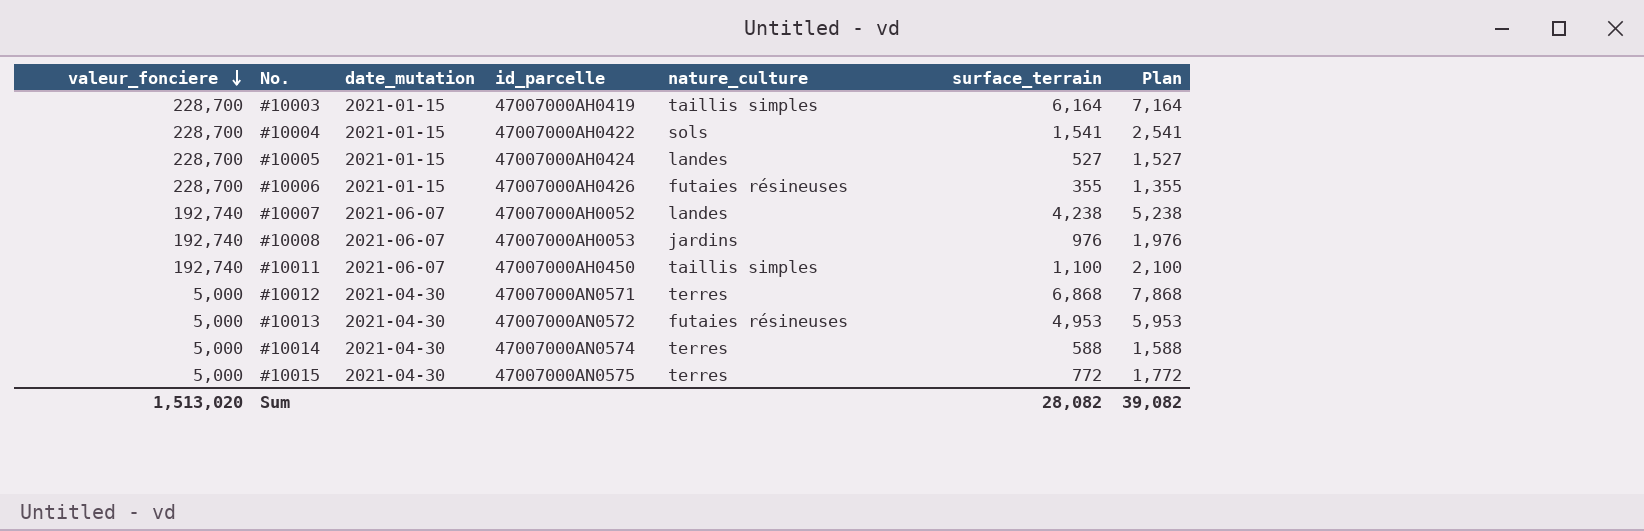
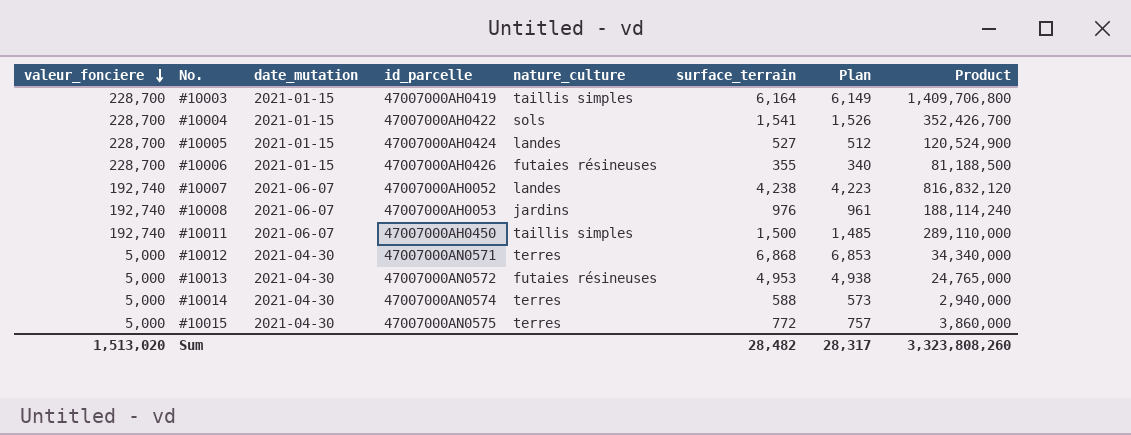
column Plan | formula: [surface_terrain] + 1000 -> [surface_terrain] - 15
column Product | formula: none -> [valeur_fonciere] * [surface_terrain]
#10011 | surface_terrain: 1,100 -> 1,500
Sum | surface_terrain: 28,082 -> 28,482
Sum | Plan: 39,082 -> 28,317

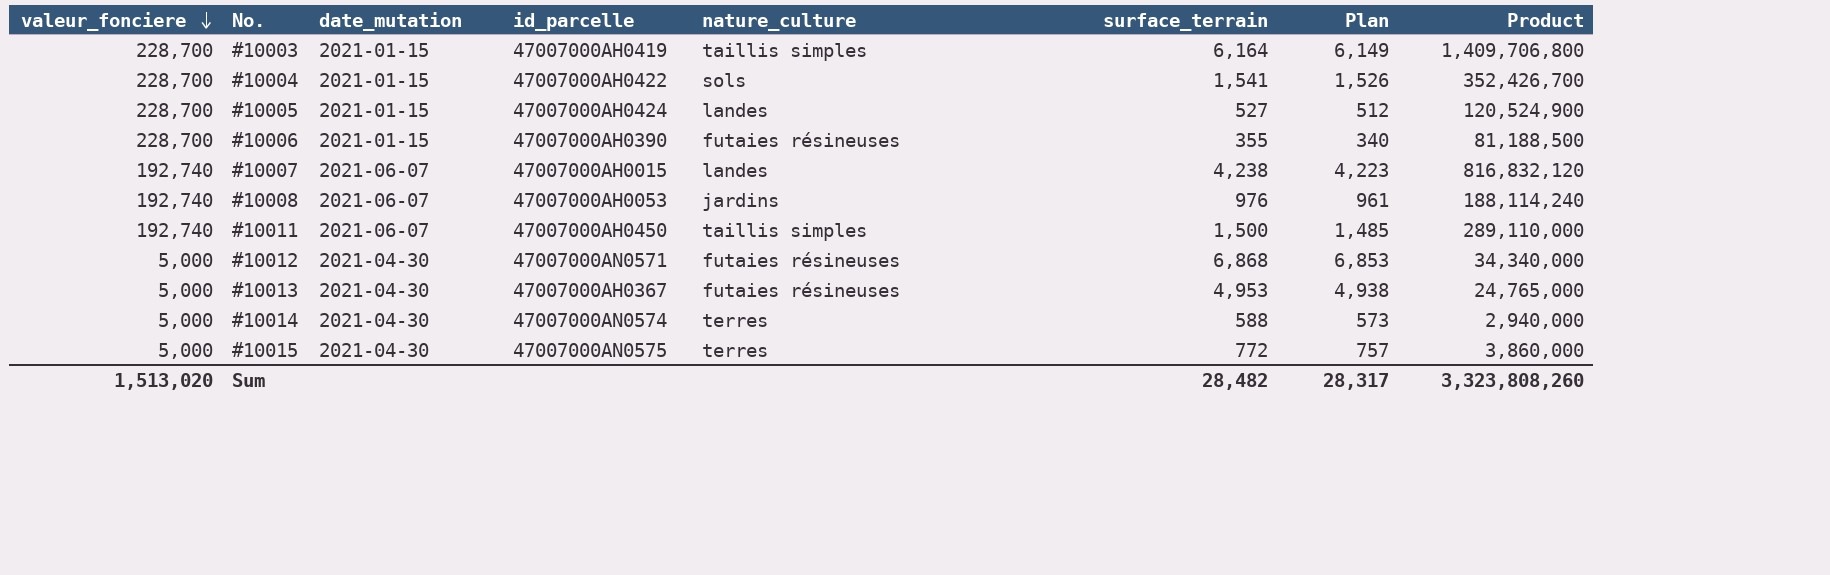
#10006 | id_parcelle: 47007000AH0426 -> 47007000AH0390
#10007 | id_parcelle: 47007000AH0052 -> 47007000AH0015
#10012 | nature_culture: terres -> futaies résineuses
#10013 | id_parcelle: 47007000AN0572 -> 47007000AH0367

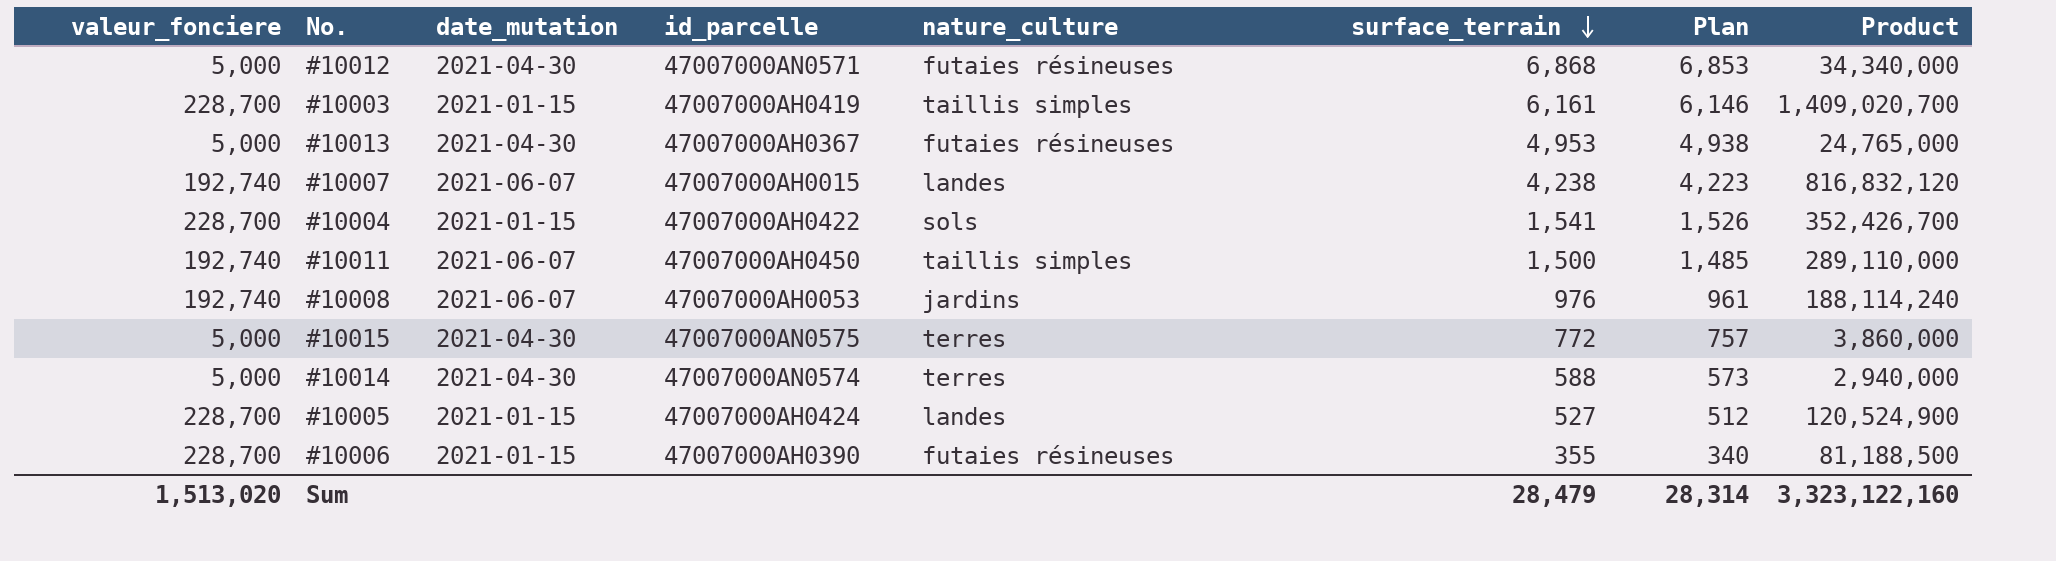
row order: valeur_fonciere descending -> surface_terrain descending
#10003 | surface_terrain: 6,164 -> 6,161
#10003 | Plan: 6,149 -> 6,146
#10003 | Product: 1,409,706,800 -> 1,409,020,700
Sum | surface_terrain: 28,482 -> 28,479
Sum | Plan: 28,317 -> 28,314
Sum | Product: 3,323,808,260 -> 3,323,122,160

